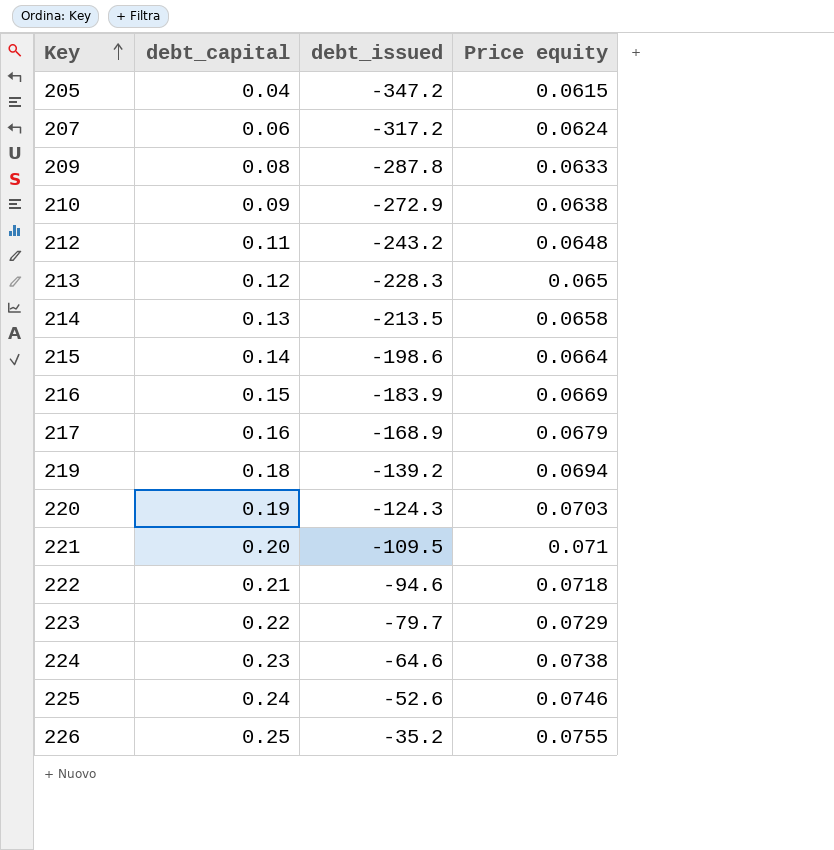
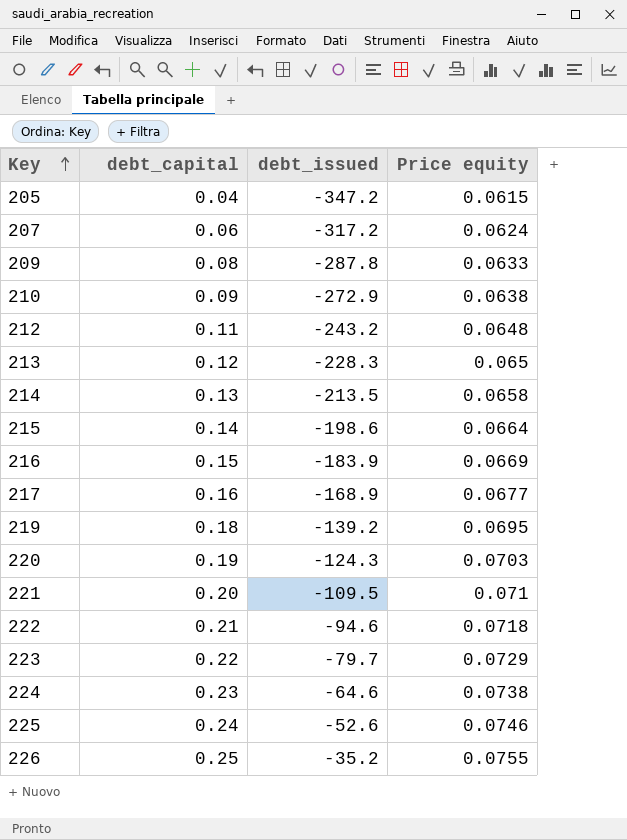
217 | Price equity: 0.0679 -> 0.0677
219 | Price equity: 0.0694 -> 0.0695

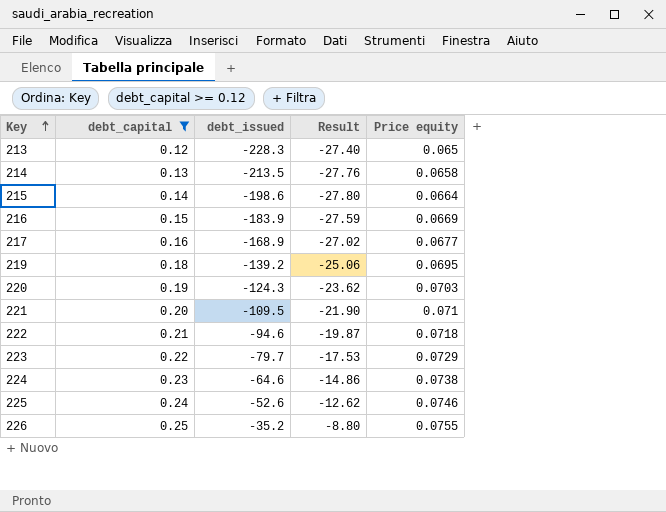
filter: none -> debt_capital >= 0.12
column Result | formula: none -> [debt_capital] * [debt_issued]

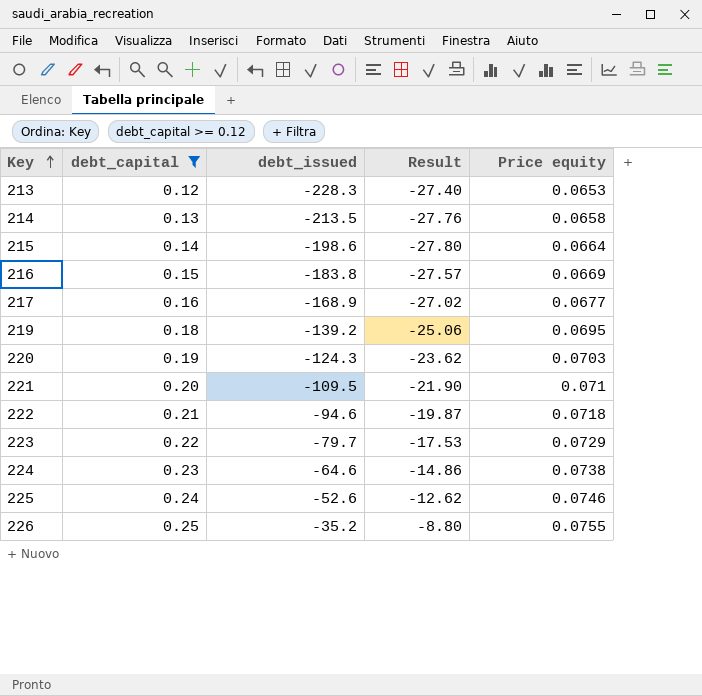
213 | Price equity: 0.065 -> 0.0653
216 | debt_issued: -183.9 -> -183.8
216 | Result: -27.59 -> -27.57

